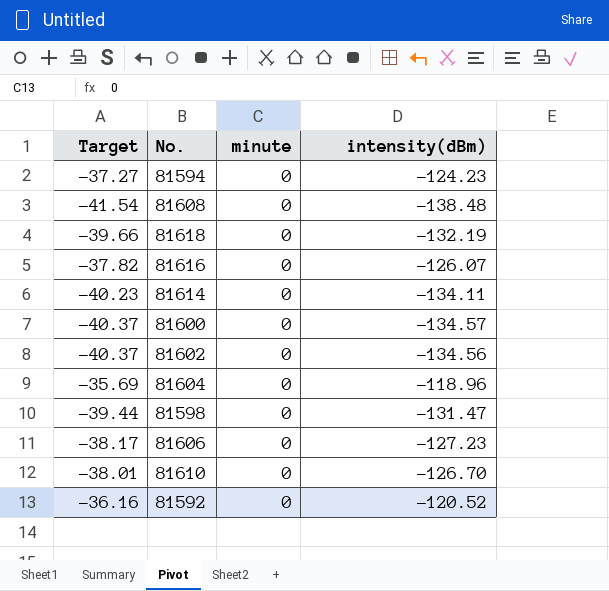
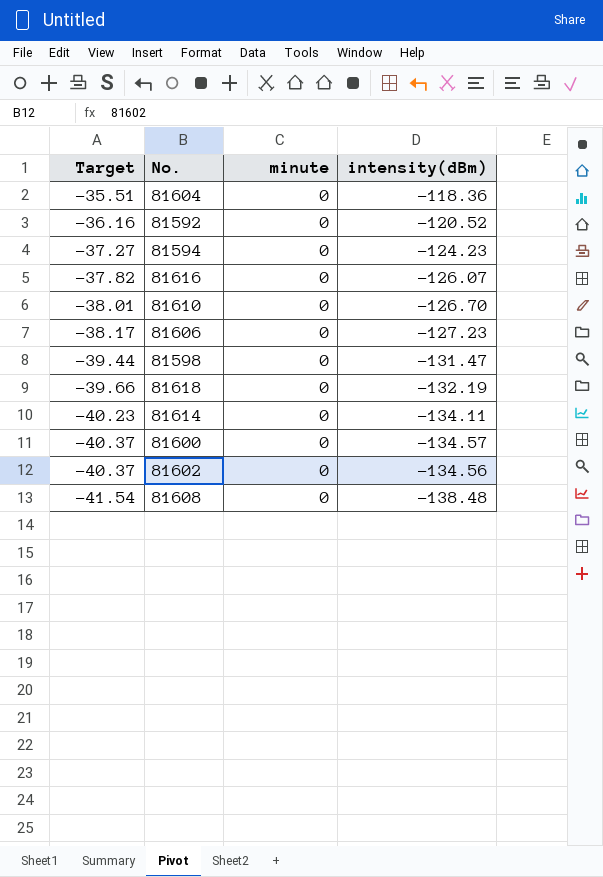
row order: none -> Target descending
81604 | Target: -35.69 -> -35.51
81604 | intensity(dBm): -118.96 -> -118.36

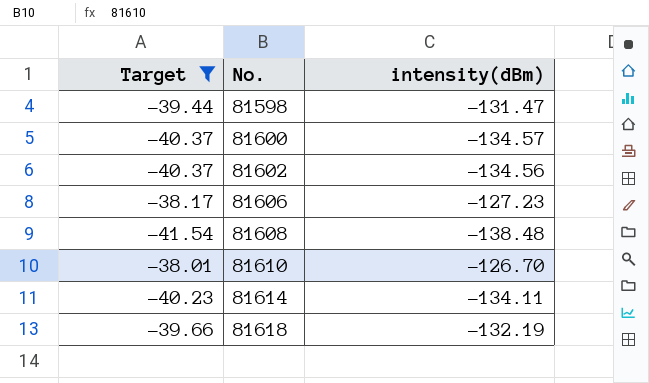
filter: none -> Target <= -38.01
row order: Target descending -> No. ascending
column minute | position: 3 -> none

